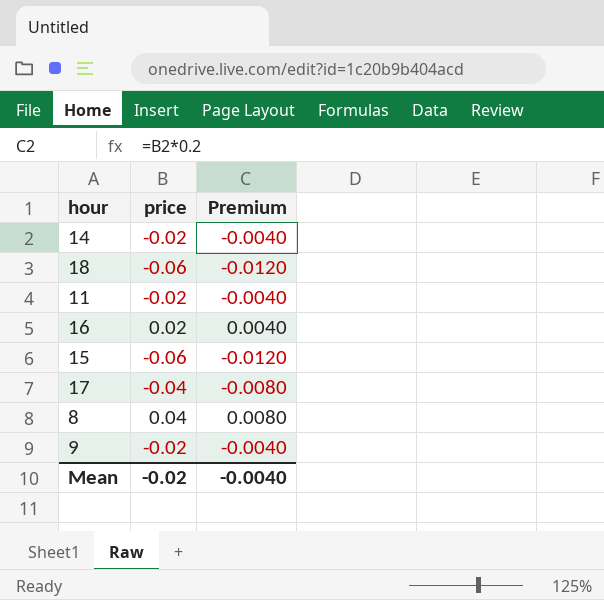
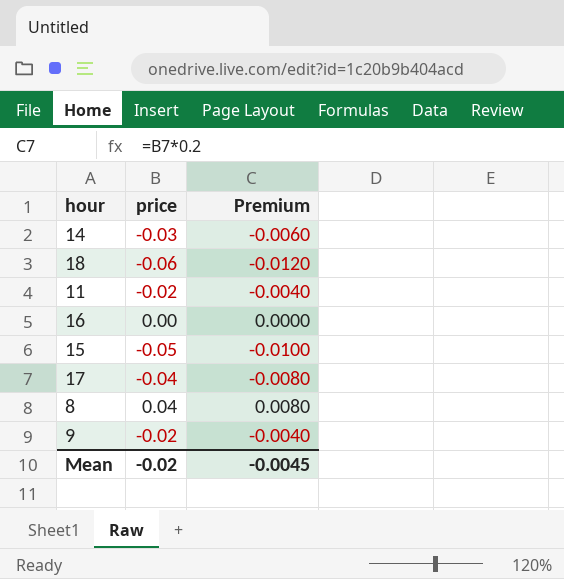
14 | price: -0.02 -> -0.03
14 | Premium: -0.0040 -> -0.0060
16 | price: 0.02 -> 0.00
16 | Premium: 0.0040 -> 0.0000
15 | price: -0.06 -> -0.05
15 | Premium: -0.0120 -> -0.0100
Mean | Premium: -0.0040 -> -0.0045

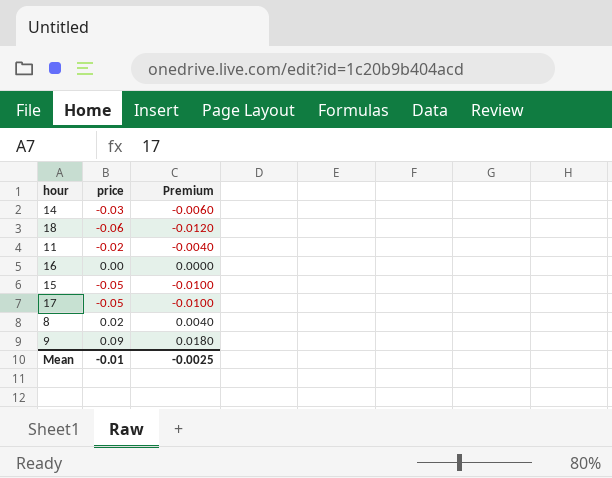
17 | price: -0.04 -> -0.05
17 | Premium: -0.0080 -> -0.0100
8 | price: 0.04 -> 0.02
8 | Premium: 0.0080 -> 0.0040
9 | price: -0.02 -> 0.09
9 | Premium: -0.0040 -> 0.0180
Mean | price: -0.02 -> -0.01
Mean | Premium: -0.0045 -> -0.0025

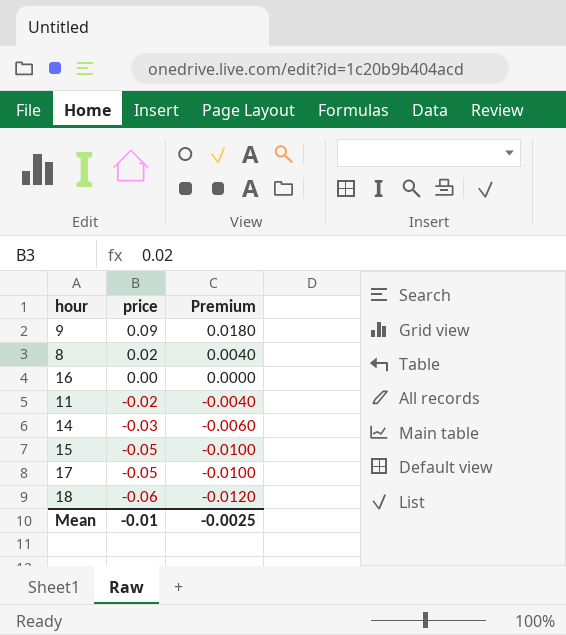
row order: none -> price descending

